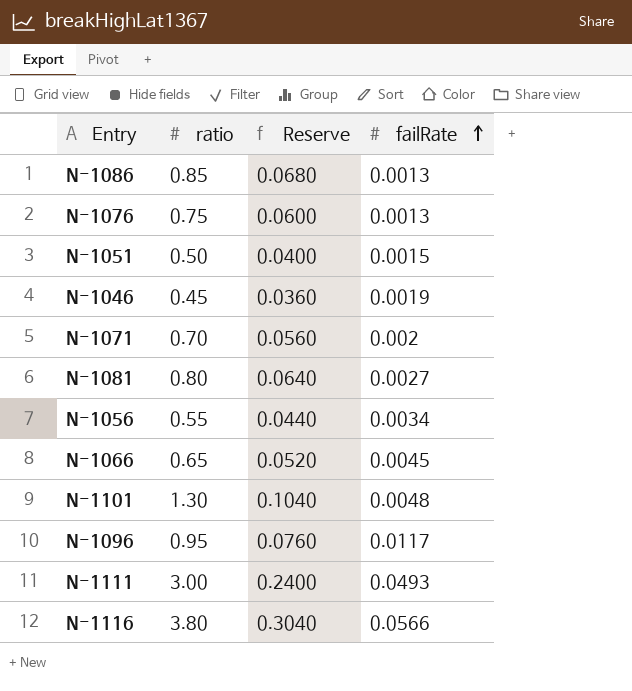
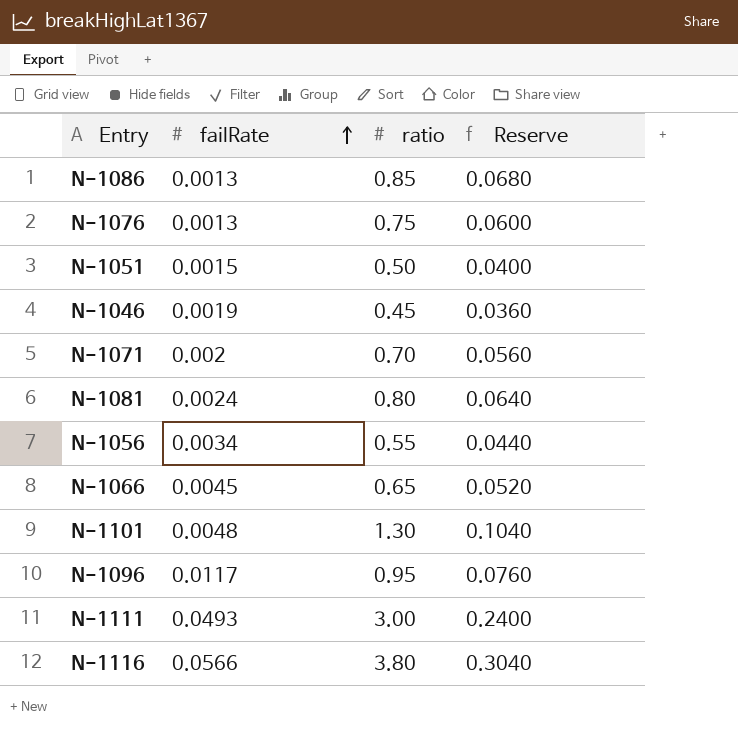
column failRate | position: 4 -> 2
N-1081 | failRate: 0.0027 -> 0.0024

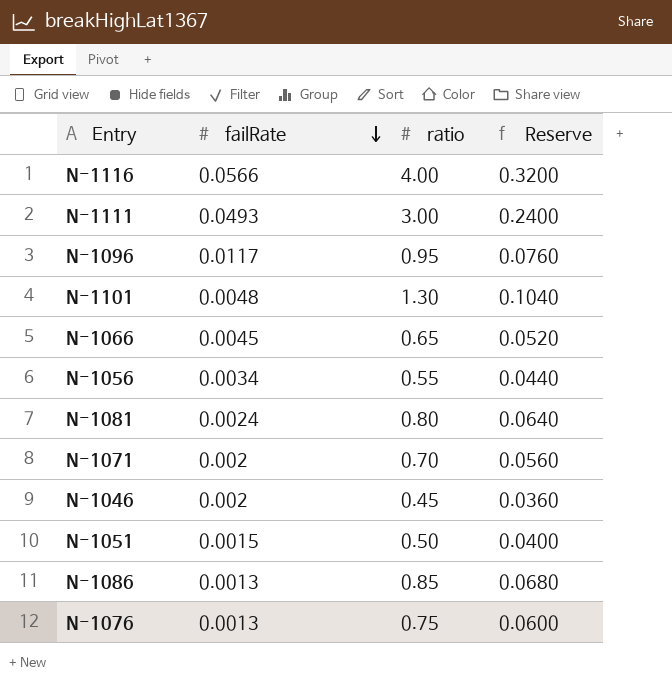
row order: failRate ascending -> failRate descending
N-1116 | ratio: 3.80 -> 4.00
N-1116 | Reserve: 0.3040 -> 0.3200
N-1046 | failRate: 0.0019 -> 0.002

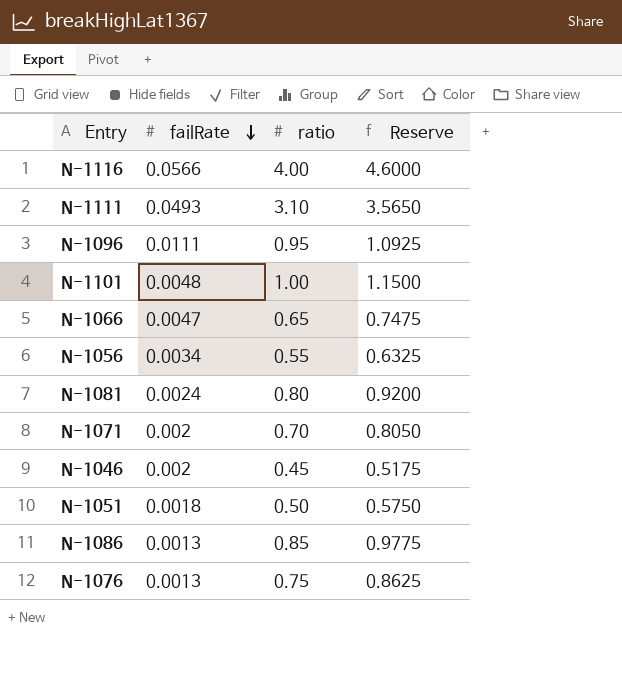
column Reserve | formula: [ratio] * 0.08 -> [ratio] * 1.15
N-1111 | ratio: 3.00 -> 3.10
N-1096 | failRate: 0.0117 -> 0.0111
N-1101 | ratio: 1.30 -> 1.00
N-1066 | failRate: 0.0045 -> 0.0047
N-1051 | failRate: 0.0015 -> 0.0018

